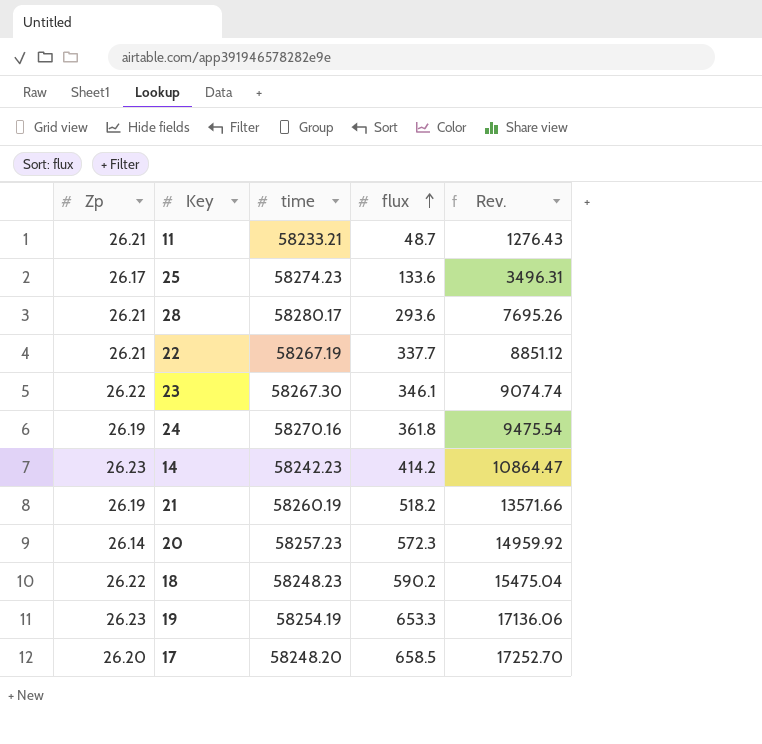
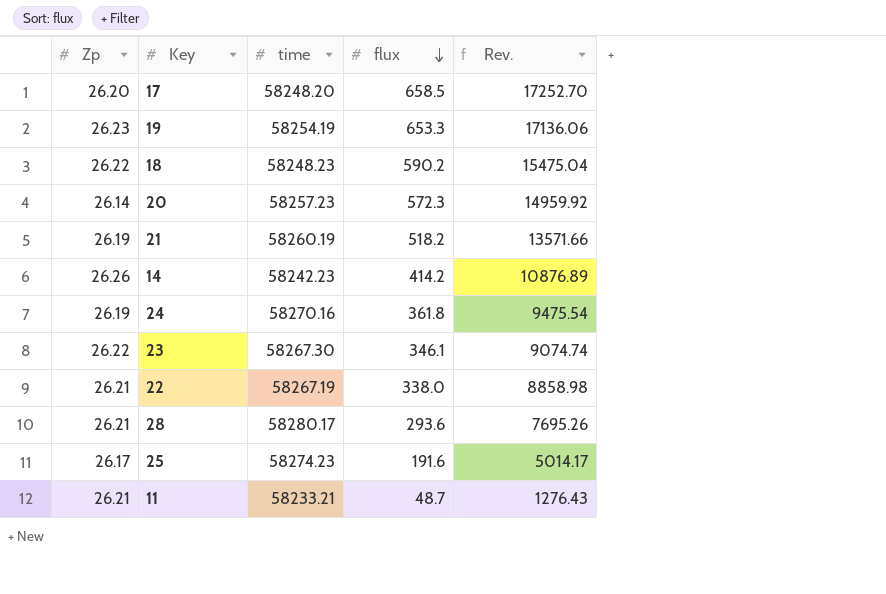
row order: flux ascending -> flux descending
14 | Zp: 26.23 -> 26.26
14 | Rev.: 10864.47 -> 10876.89
22 | flux: 337.7 -> 338.0
22 | Rev.: 8851.12 -> 8858.98
25 | flux: 133.6 -> 191.6
25 | Rev.: 3496.31 -> 5014.17

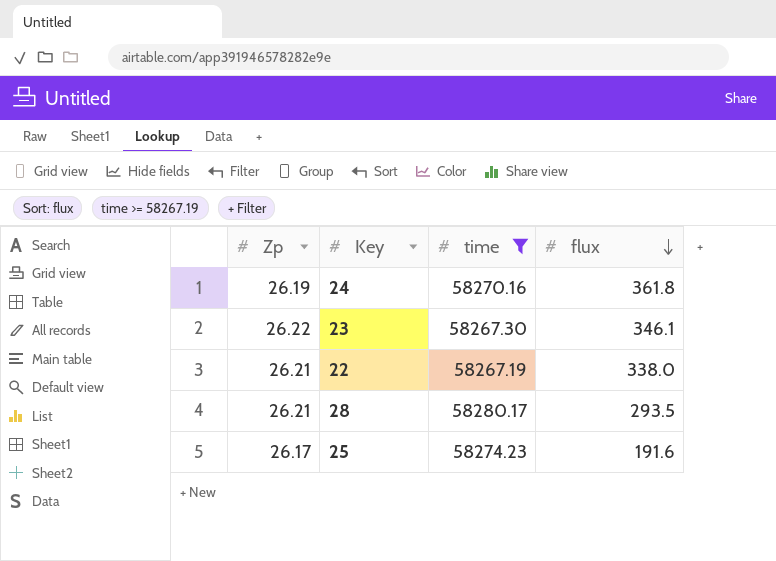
filter: none -> time >= 58267.19
column Rev. | formula: [Zp] * [flux] -> none
28 | flux: 293.6 -> 293.5

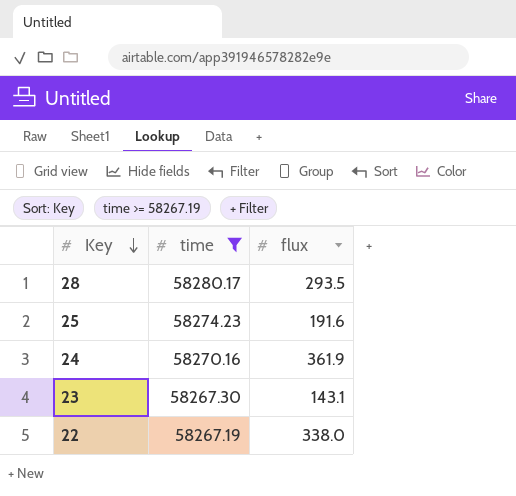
row order: flux descending -> Key descending
column Zp | position: 1 -> none
24 | flux: 361.8 -> 361.9
23 | flux: 346.1 -> 143.1

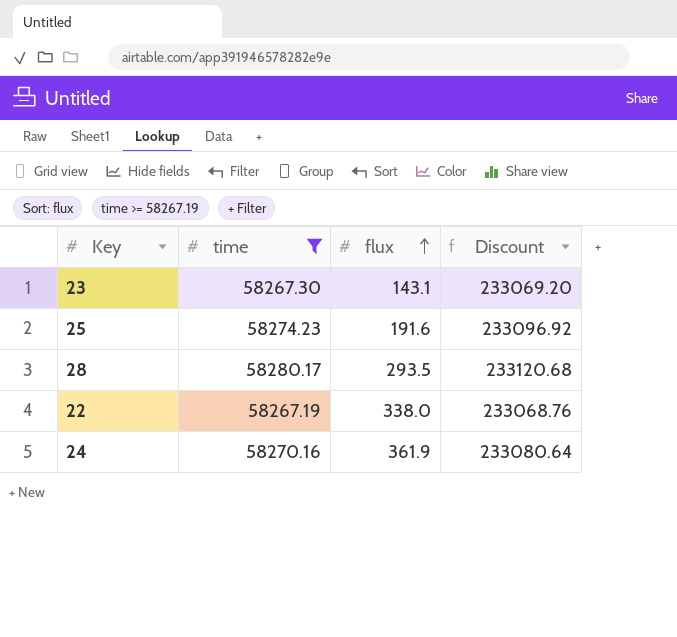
row order: Key descending -> flux ascending
column Discount | formula: none -> [time] * 4

